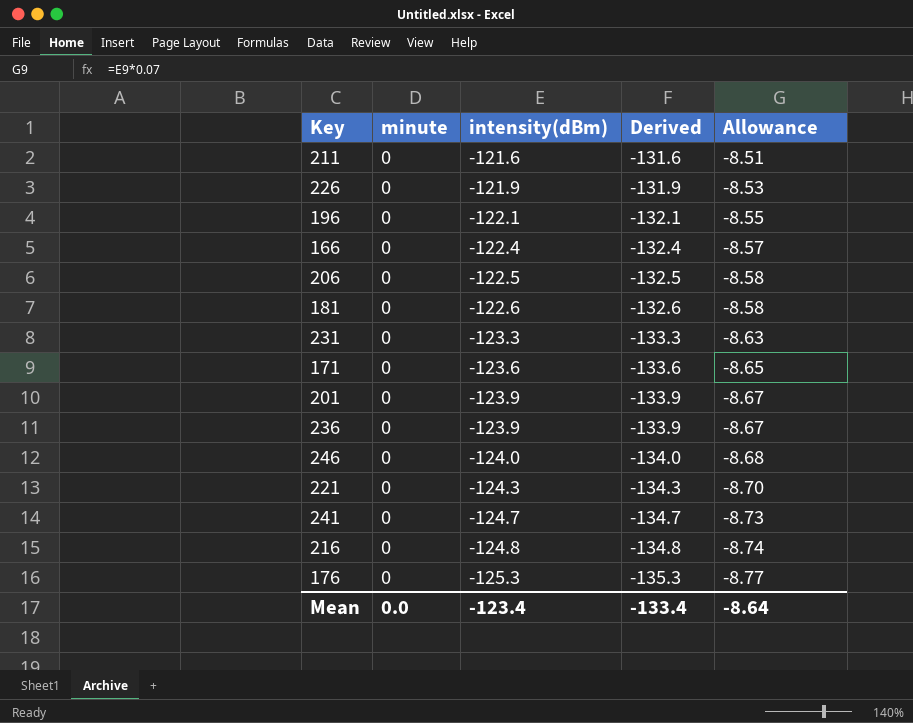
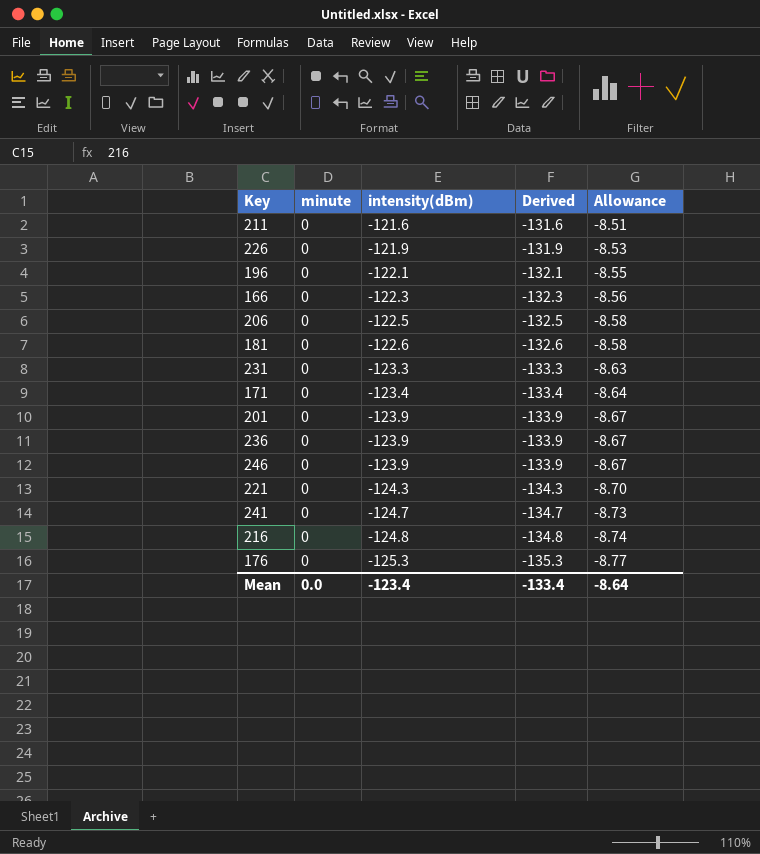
166 | intensity(dBm): -122.4 -> -122.3
166 | Derived: -132.4 -> -132.3
166 | Allowance: -8.57 -> -8.56
171 | intensity(dBm): -123.6 -> -123.4
171 | Derived: -133.6 -> -133.4
171 | Allowance: -8.65 -> -8.64
246 | intensity(dBm): -124.0 -> -123.9
246 | Derived: -134.0 -> -133.9
246 | Allowance: -8.68 -> -8.67

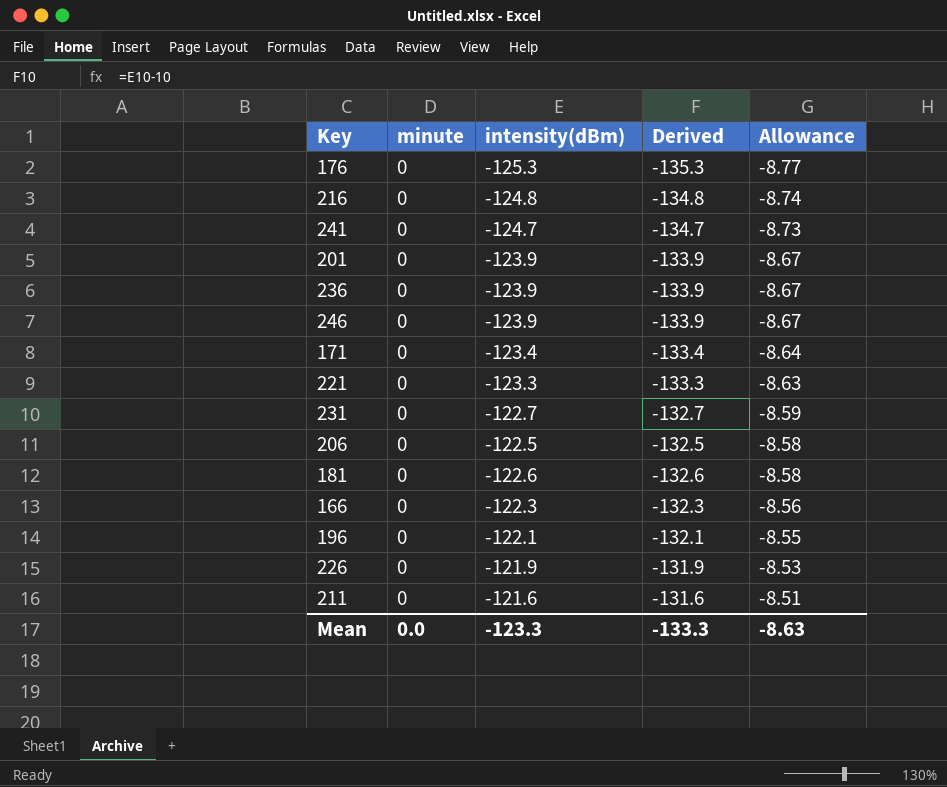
row order: intensity(dBm) descending -> Allowance ascending
221 | intensity(dBm): -124.3 -> -123.3
221 | Derived: -134.3 -> -133.3
221 | Allowance: -8.70 -> -8.63
231 | intensity(dBm): -123.3 -> -122.7
231 | Derived: -133.3 -> -132.7
231 | Allowance: -8.63 -> -8.59
Mean | intensity(dBm): -123.4 -> -123.3
Mean | Derived: -133.4 -> -133.3
Mean | Allowance: -8.64 -> -8.63

